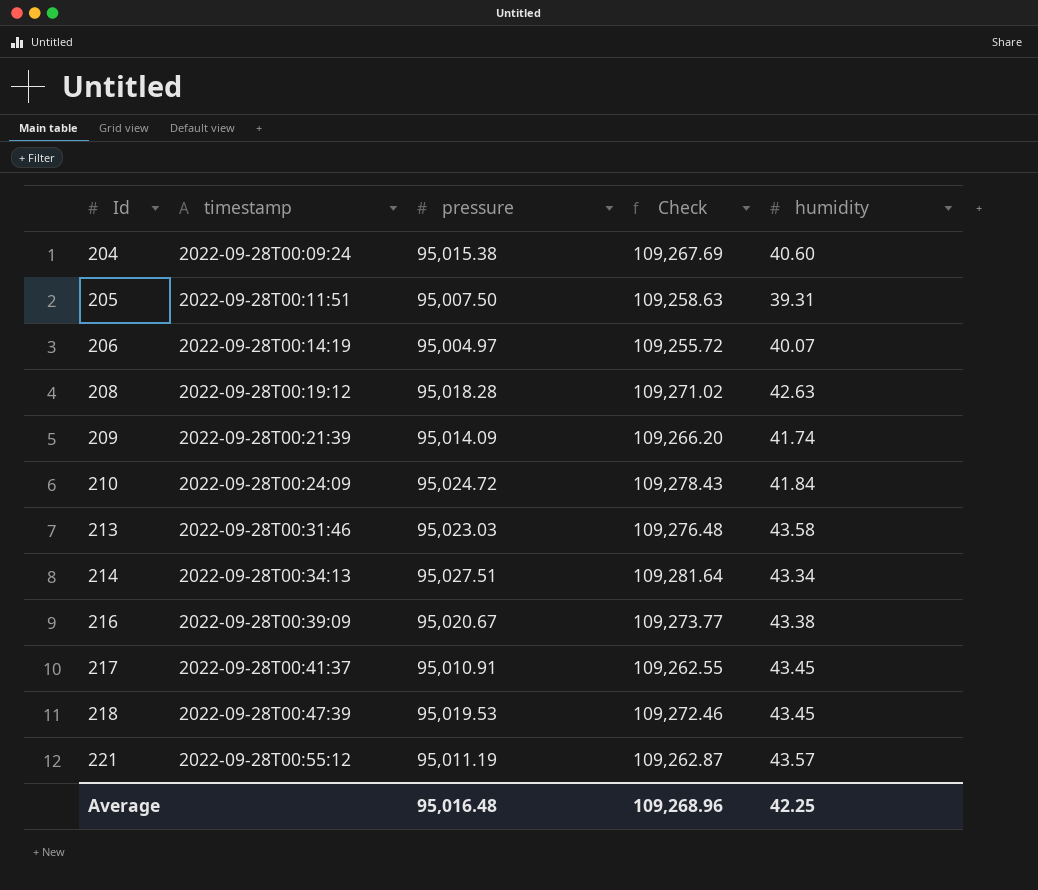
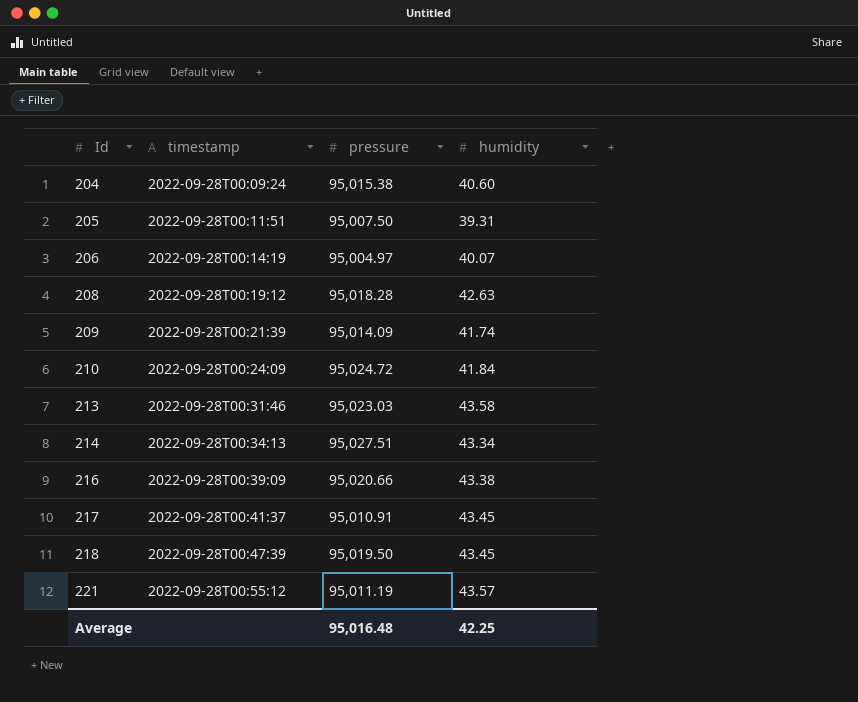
column Check | formula: [pressure] * 1.15 -> none
216 | pressure: 95,020.67 -> 95,020.66
218 | pressure: 95,019.53 -> 95,019.50

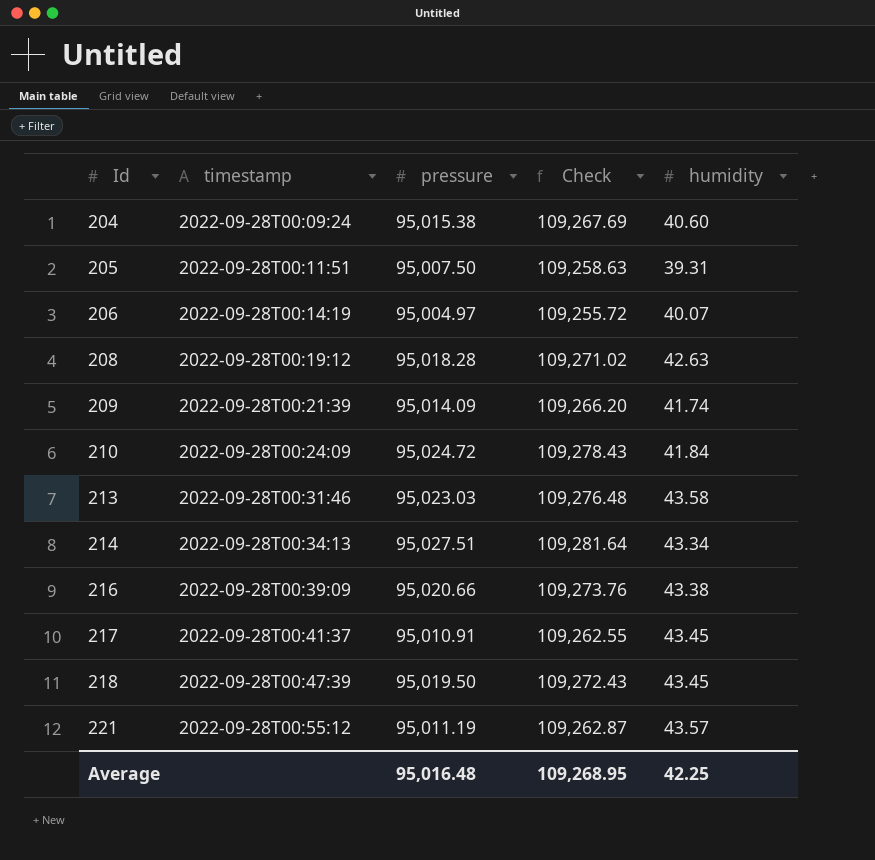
column Check | formula: none -> [pressure] * 1.15

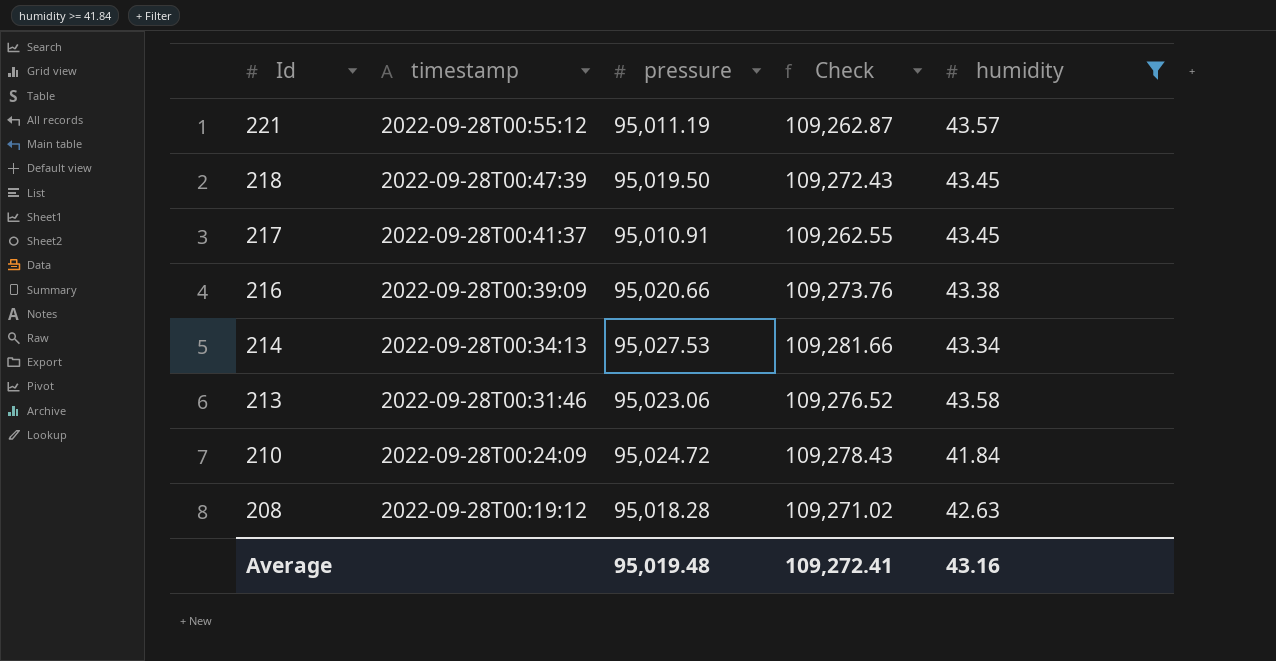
filter: none -> humidity >= 41.84
row order: Id ascending -> Id descending
214 | pressure: 95,027.51 -> 95,027.53
214 | Check: 109,281.64 -> 109,281.66
213 | pressure: 95,023.03 -> 95,023.06
213 | Check: 109,276.48 -> 109,276.52
Average | pressure: 95,016.48 -> 95,019.48
Average | Check: 109,268.95 -> 109,272.41
Average | humidity: 42.25 -> 43.16

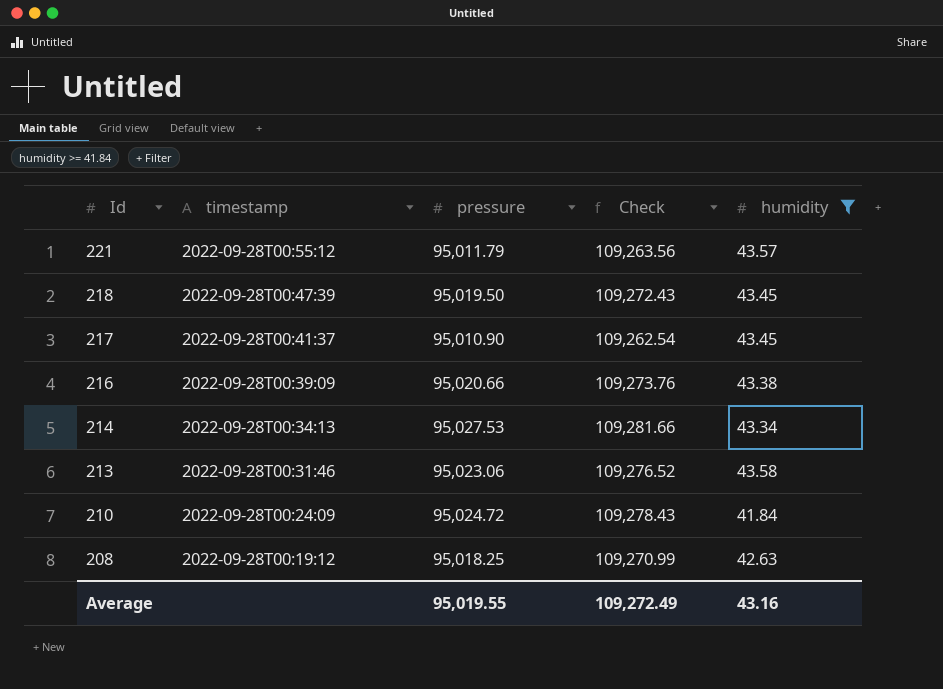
221 | pressure: 95,011.19 -> 95,011.79
221 | Check: 109,262.87 -> 109,263.56
217 | pressure: 95,010.91 -> 95,010.90
217 | Check: 109,262.55 -> 109,262.54
208 | pressure: 95,018.28 -> 95,018.25
208 | Check: 109,271.02 -> 109,270.99
Average | pressure: 95,019.48 -> 95,019.55
Average | Check: 109,272.41 -> 109,272.49

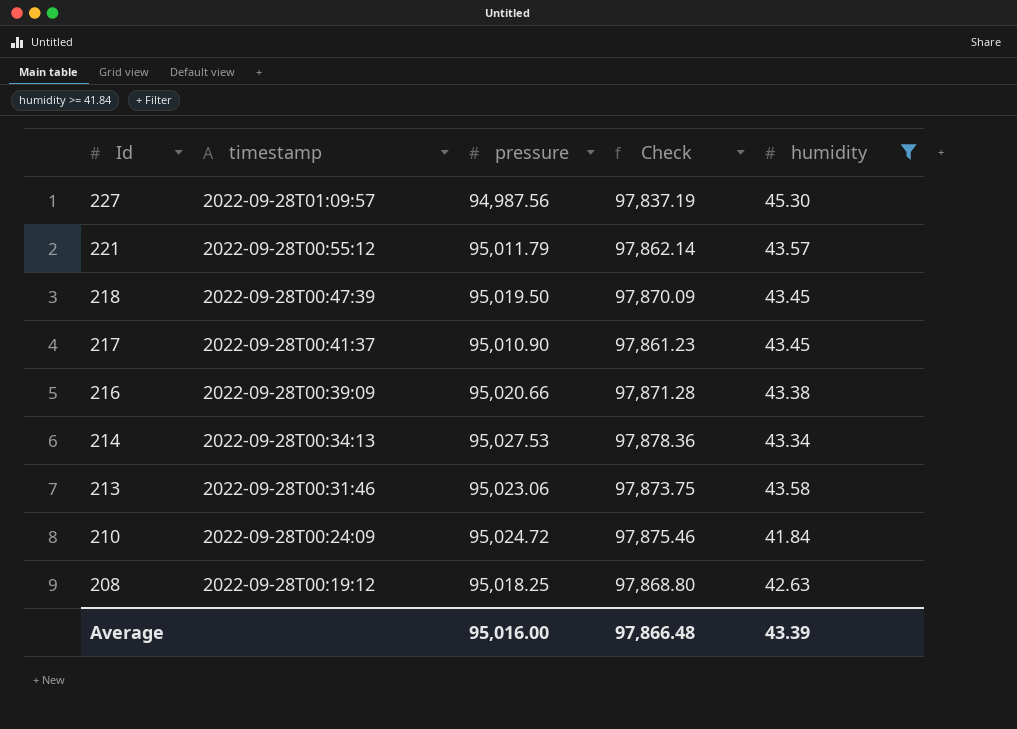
column Check | formula: [pressure] * 1.15 -> [pressure] * 1.03
row 227: none -> 2022-09-28T01:09:57 | 94,987.56 | 97,837.19 | 45.30
Average | pressure: 95,019.55 -> 95,016.00
Average | Check: 109,272.49 -> 97,866.48
Average | humidity: 43.16 -> 43.39

